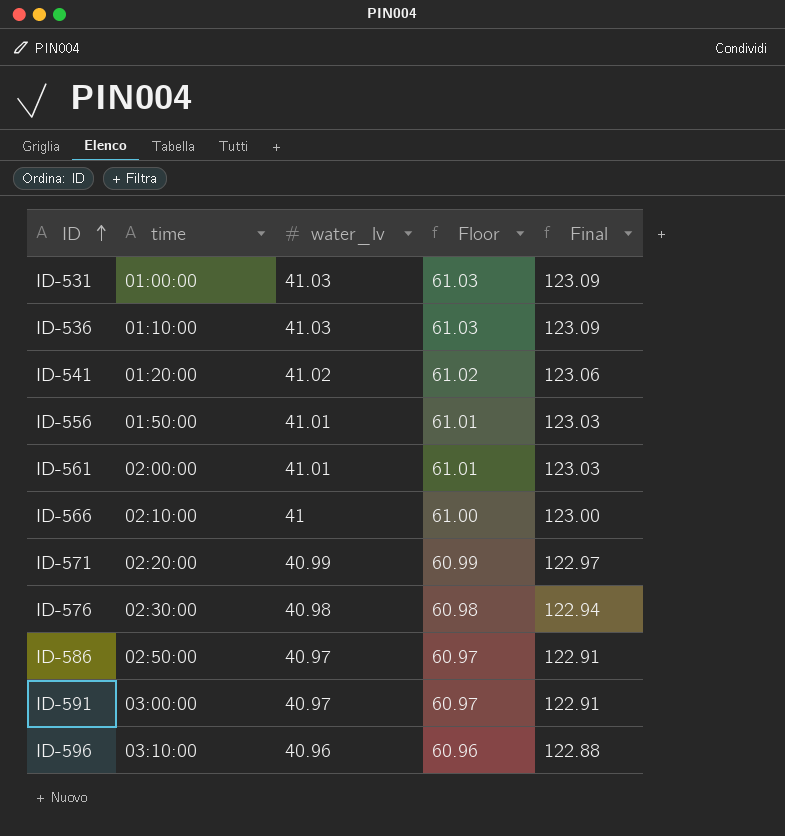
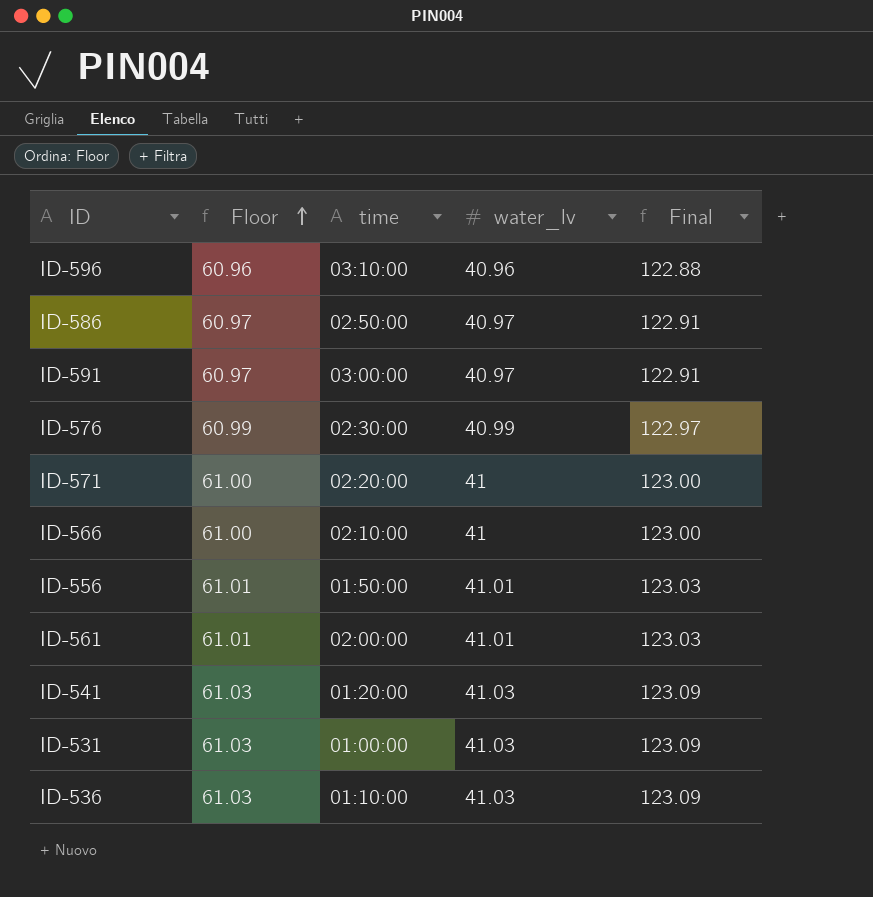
row order: ID ascending -> Floor ascending
column Floor | position: 4 -> 2
ID-576 | Floor: 60.98 -> 60.99
ID-576 | water_lv: 40.98 -> 40.99
ID-576 | Final: 122.94 -> 122.97
ID-571 | Floor: 60.99 -> 61.00
ID-571 | water_lv: 40.99 -> 41
ID-571 | Final: 122.97 -> 123.00
ID-541 | Floor: 61.02 -> 61.03
ID-541 | water_lv: 41.02 -> 41.03
ID-541 | Final: 123.06 -> 123.09

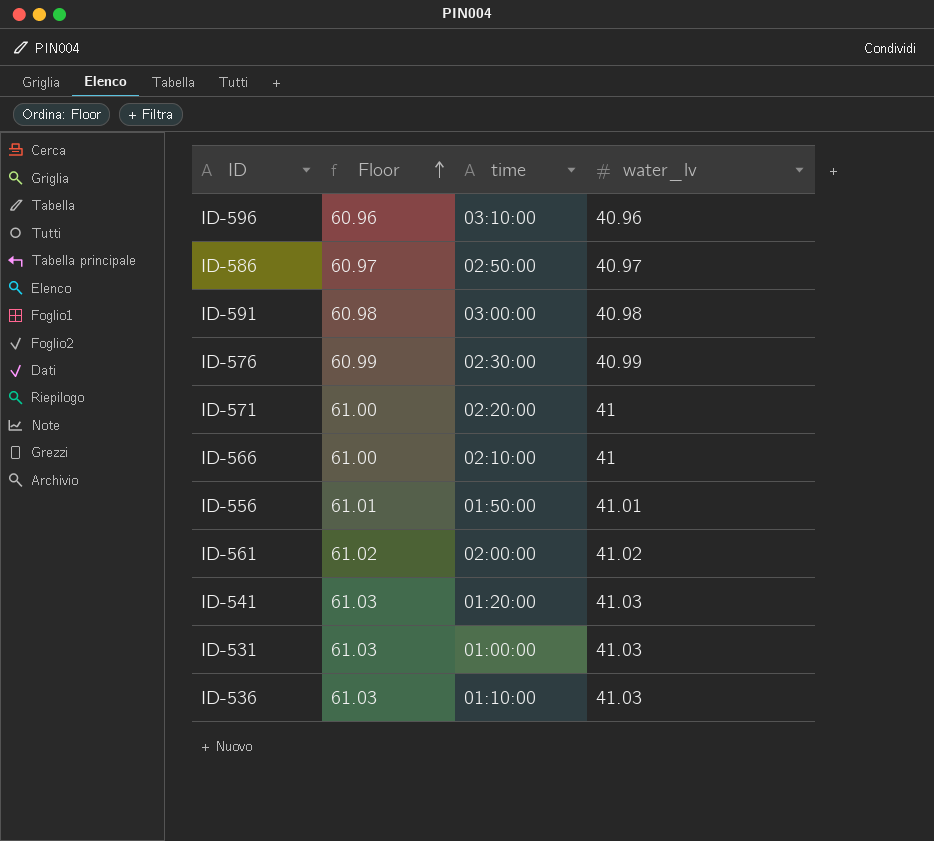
column Final | formula: [water_lv] * 3 -> none
ID-591 | Floor: 60.97 -> 60.98
ID-591 | water_lv: 40.97 -> 40.98
ID-561 | Floor: 61.01 -> 61.02
ID-561 | water_lv: 41.01 -> 41.02

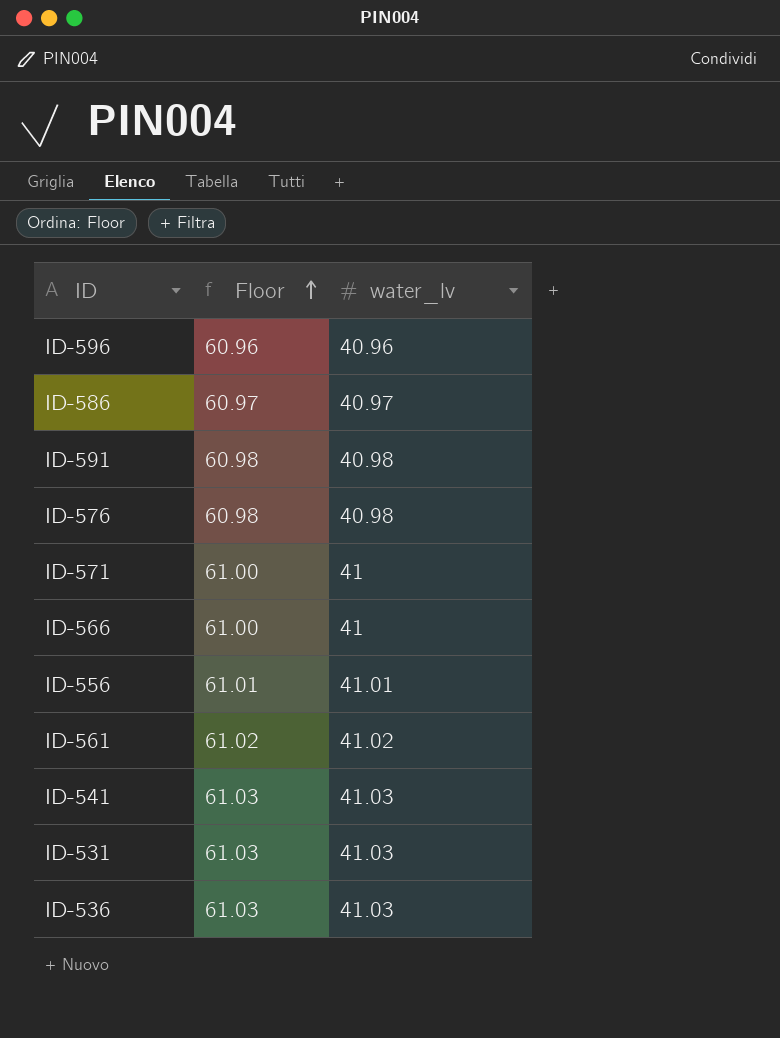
column time | position: 3 -> none
ID-576 | Floor: 60.99 -> 60.98
ID-576 | water_lv: 40.99 -> 40.98

